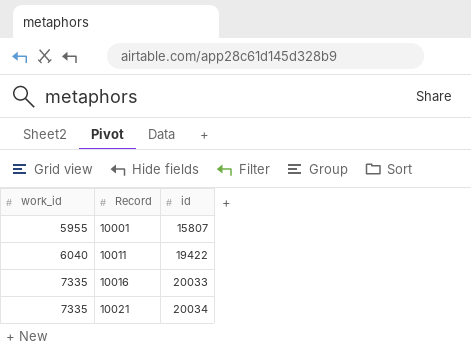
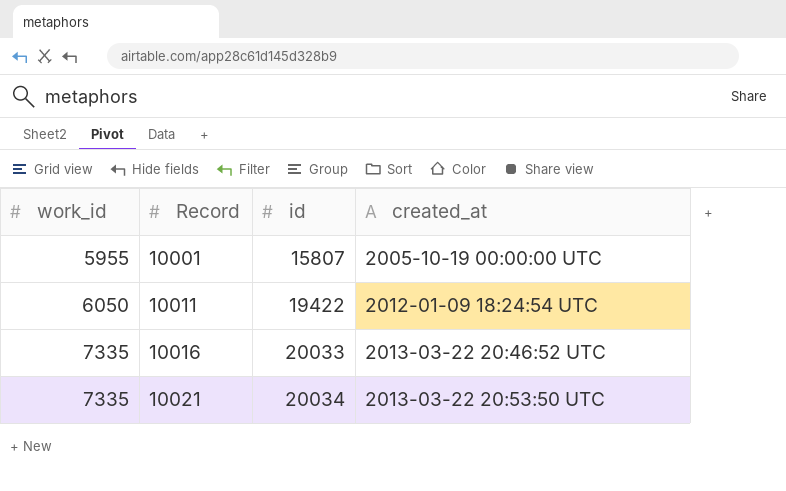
column created_at | position: none -> 4
10011 | work_id: 6040 -> 6050

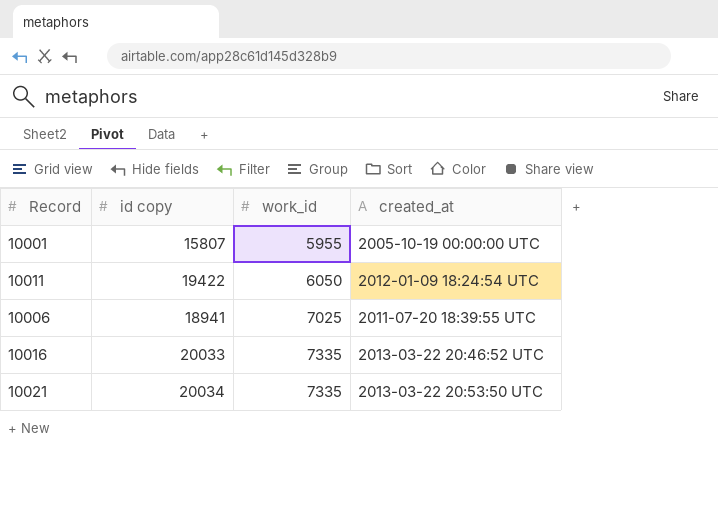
column name: id -> id copy
column work_id | position: 1 -> 3
row 10006: none -> 18941 | 7025 | 2011-07-20 18:39:55 UTC

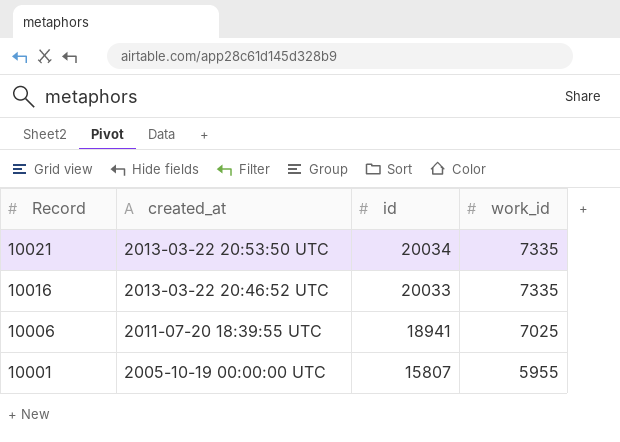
row order: work_id ascending -> Record descending
column created_at | position: 4 -> 2
column name: id copy -> id
row 10011: 19422 | 6050 | 2012-01-09 18:24:54 UTC -> none

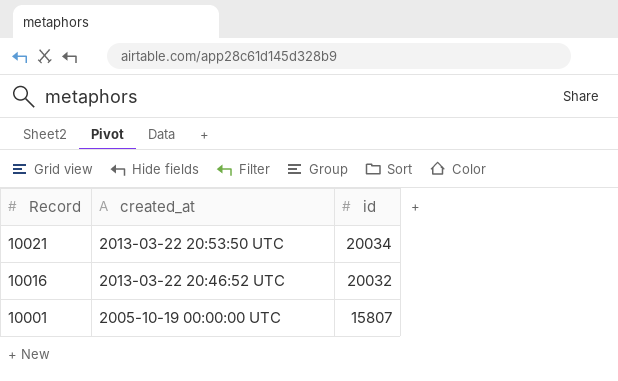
column work_id | position: 4 -> none
row 10006: 2011-07-20 18:39:55 UTC | 18941 | 7025 -> none
10016 | id: 20033 -> 20032

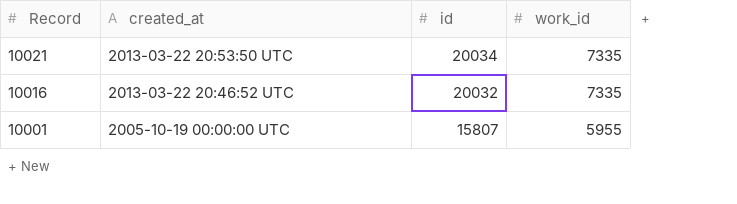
column work_id | position: none -> 4

